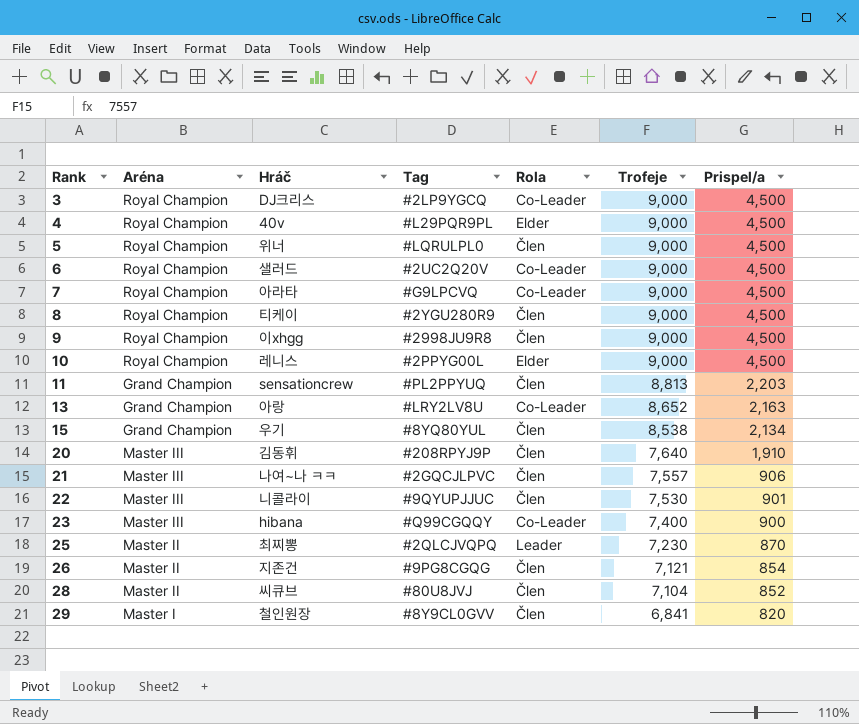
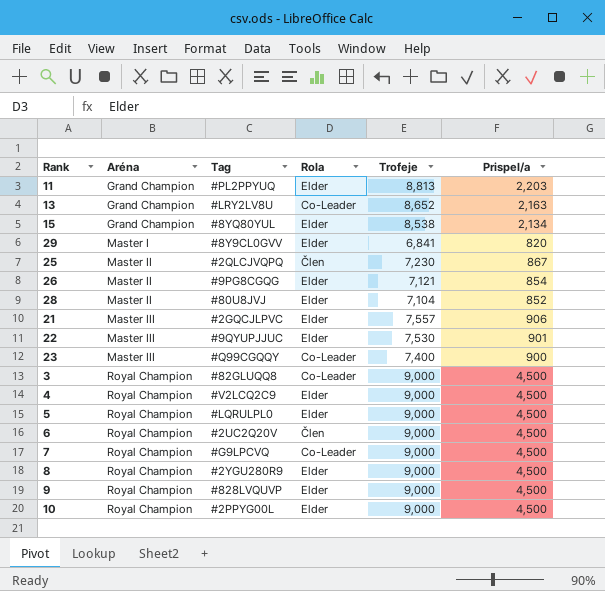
row order: Rank ascending -> Aréna ascending
column Hráč | position: 3 -> none
row 20: Master III | 김동휘 | #208RPYJ9P | Člen | 7,640 | 1,910 -> none
11 | Rola: Člen -> Elder
15 | Rola: Člen -> Elder
29 | Rola: Člen -> Elder
25 | Rola: Leader -> Člen
25 | Prispel/a: 870 -> 867
26 | Rola: Člen -> Elder
28 | Rola: Člen -> Elder
21 | Rola: Člen -> Elder
22 | Rola: Člen -> Elder
3 | Tag: #2LP9YGCQ -> #82GLUQQ8
4 | Tag: #L29PQR9PL -> #V2LCQ2C9
5 | Rola: Člen -> Elder
6 | Rola: Co-Leader -> Člen
8 | Rola: Člen -> Elder
9 | Tag: #2998JU9R8 -> #828LVQUVP
9 | Rola: Člen -> Elder

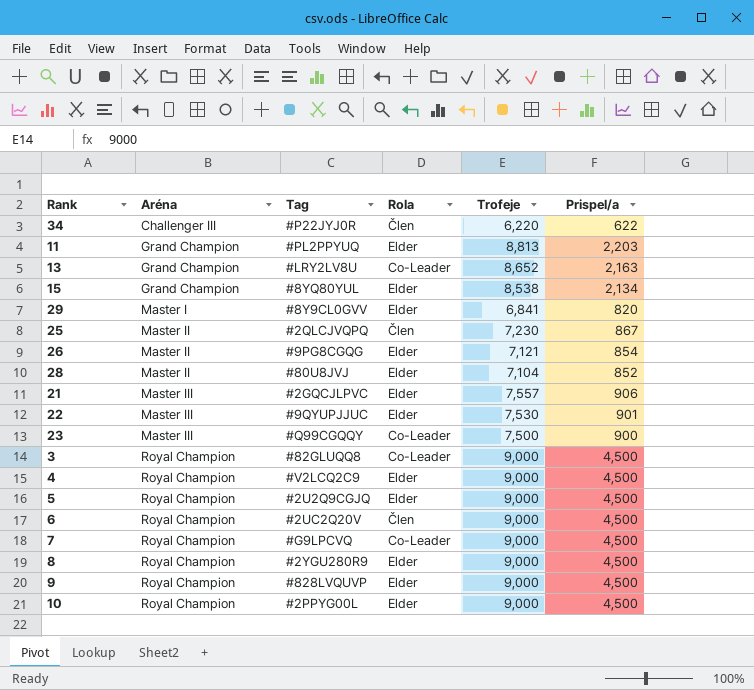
row 34: none -> Challenger III | #P22JYJ0R | Člen | 6,220 | 622
23 | Trofeje: 7,400 -> 7,500
5 | Tag: #LQRULPL0 -> #2U2Q9CGJQ

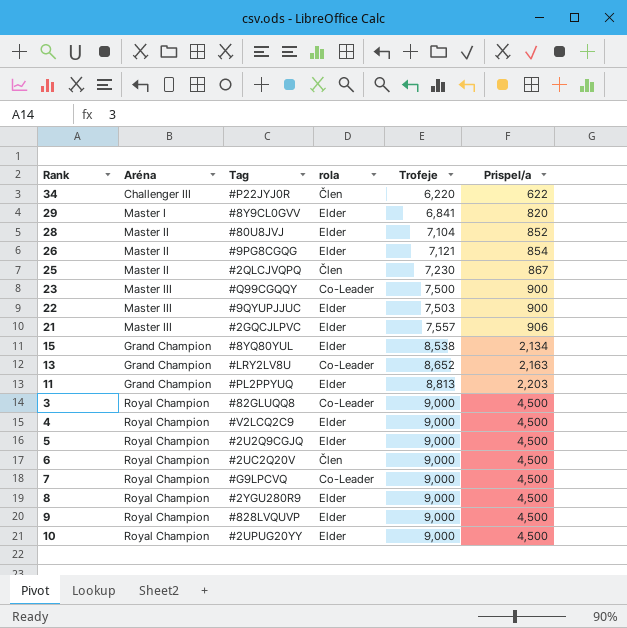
row order: Aréna ascending -> Trofeje ascending
column name: Rola -> rola
22 | Trofeje: 7,530 -> 7,503
22 | Prispel/a: 901 -> 900
10 | Tag: #2PPYG00L -> #2UPUG20YY

